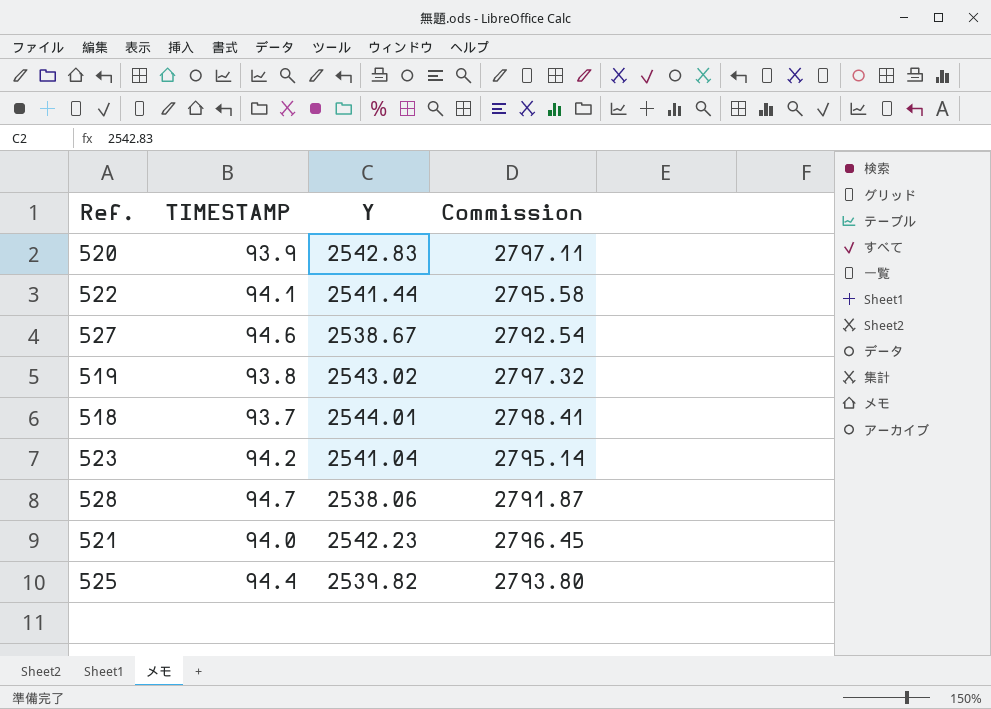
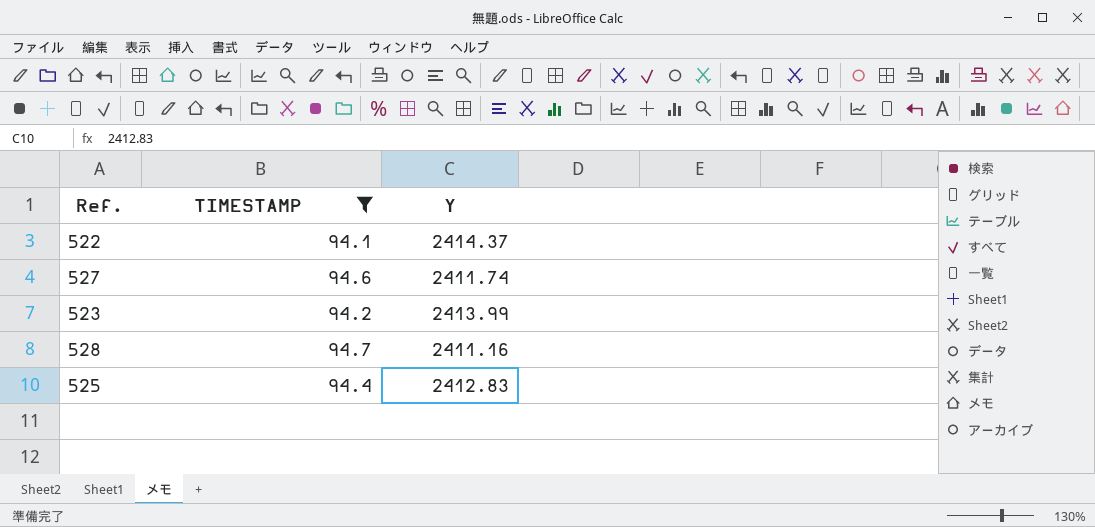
filter: none -> TIMESTAMP >= 94.1
column Commission | formula: [Y] * 1.1 -> none
522 | Y: 2541.44 -> 2414.37
527 | Y: 2538.67 -> 2411.74
523 | Y: 2541.04 -> 2413.99
528 | Y: 2538.06 -> 2411.16
525 | Y: 2539.82 -> 2412.83

